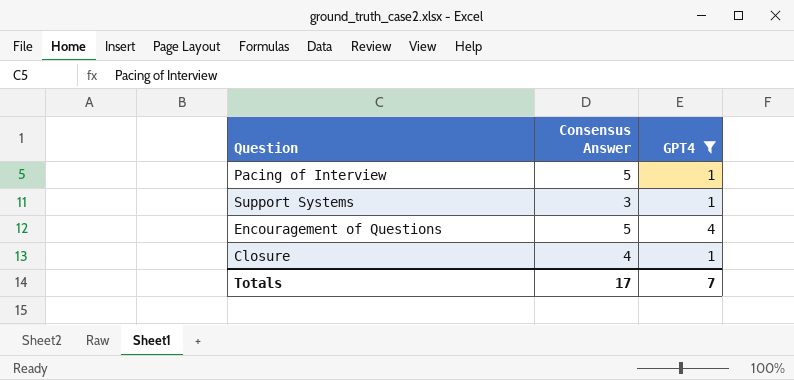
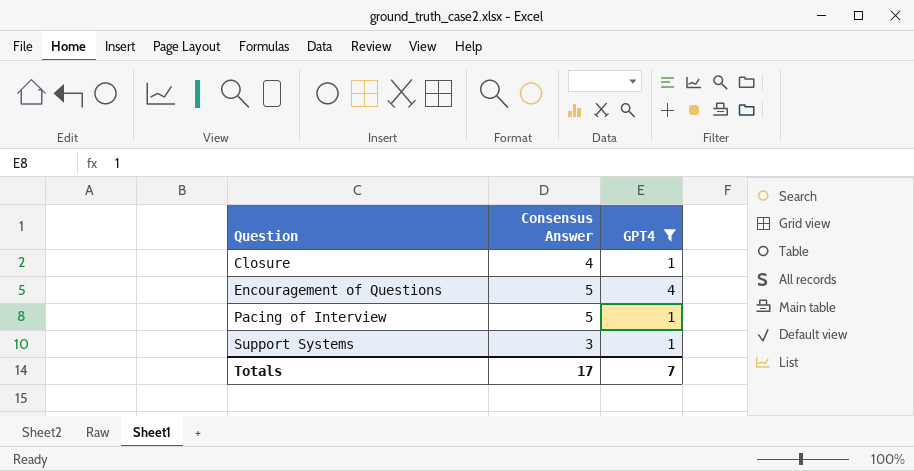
row order: none -> Question ascending

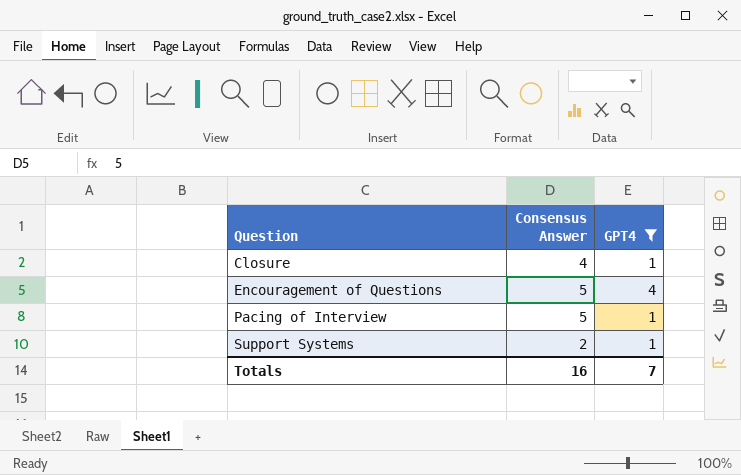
Support Systems | Consensus Answer: 3 -> 2
Totals | Consensus Answer: 17 -> 16

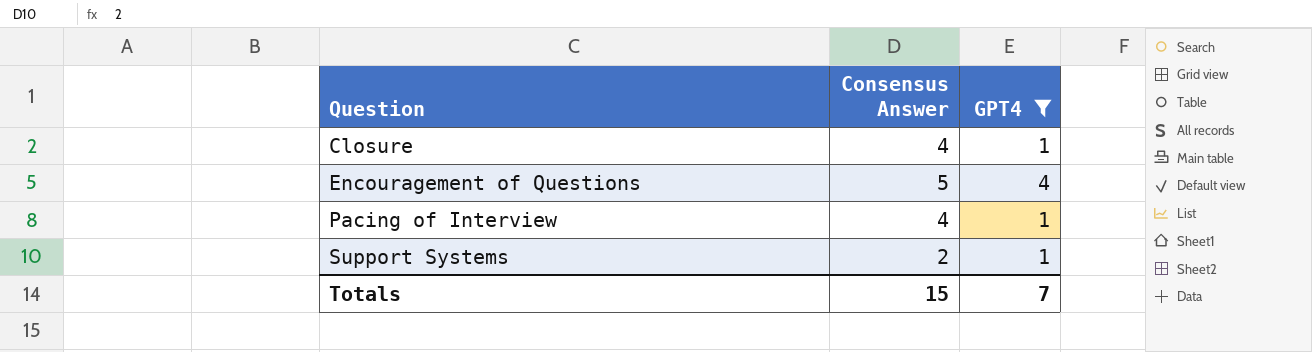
Pacing of Interview | Consensus Answer: 5 -> 4
Totals | Consensus Answer: 16 -> 15

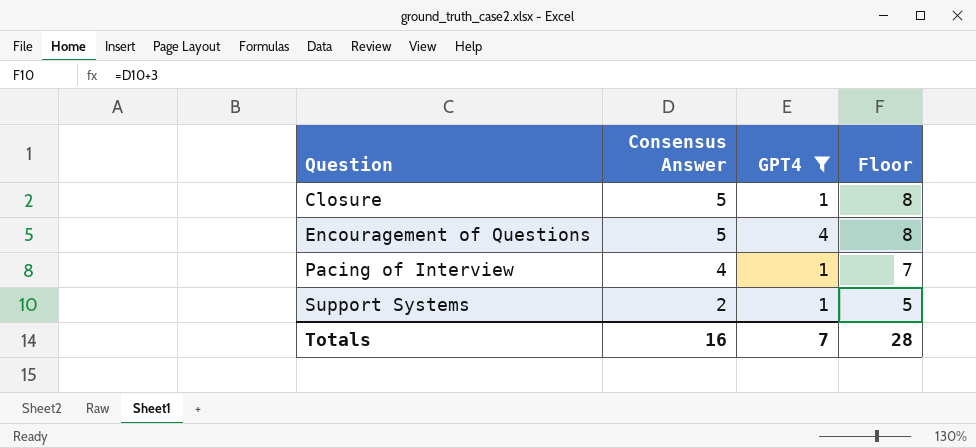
column Floor | formula: none -> [Consensus Answer] + 3
Closure | Consensus Answer: 4 -> 5
Totals | Consensus Answer: 15 -> 16

